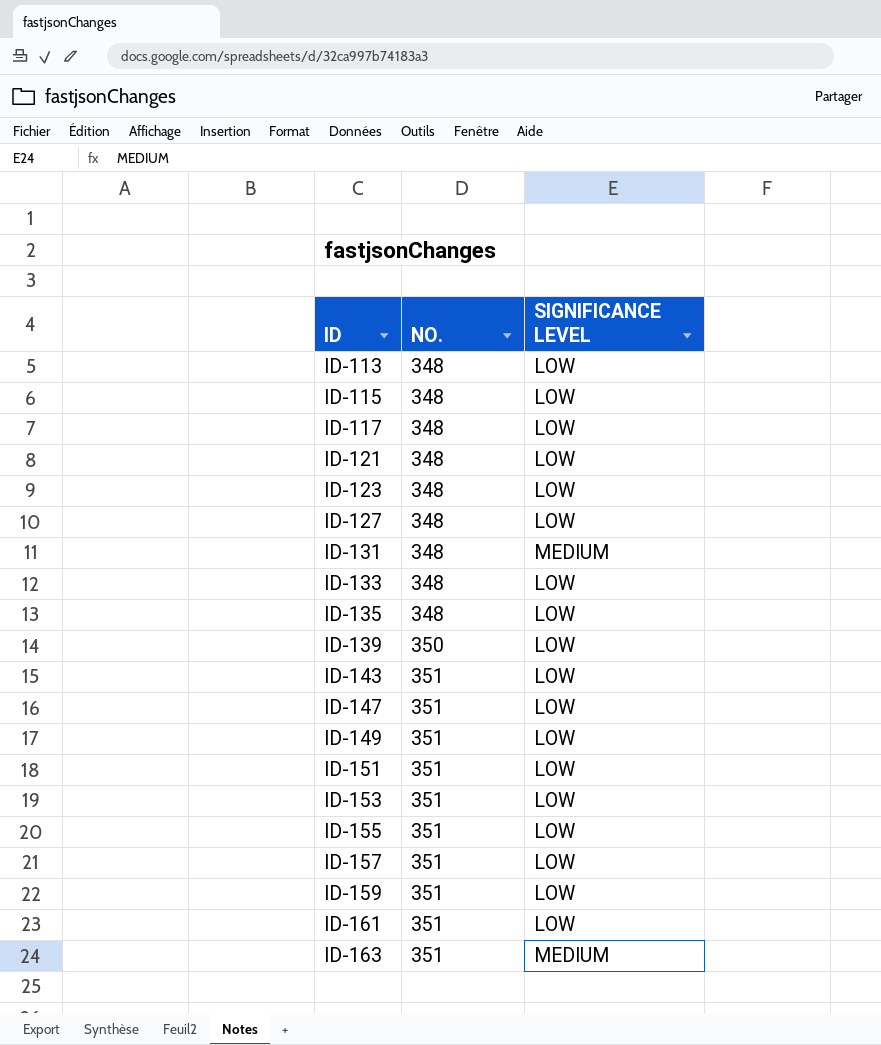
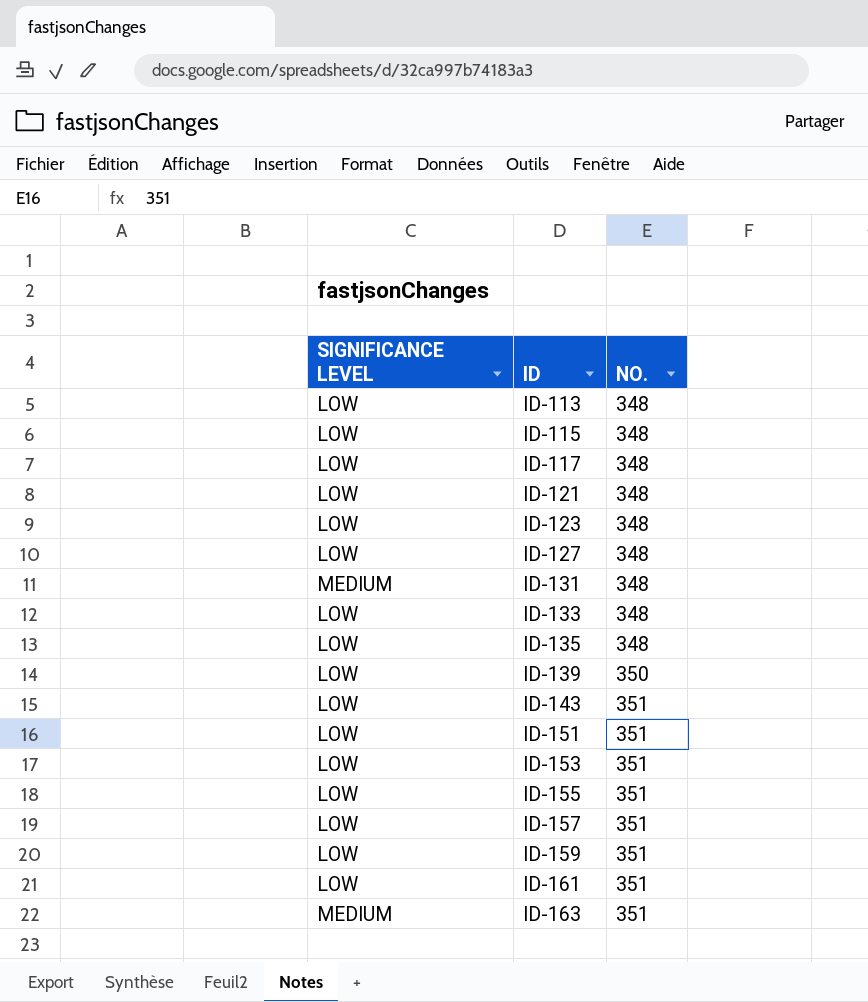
column SIGNIFICANCE LEVEL | position: 3 -> 1
row ID-147: 351 | LOW -> none
row ID-149: 351 | LOW -> none

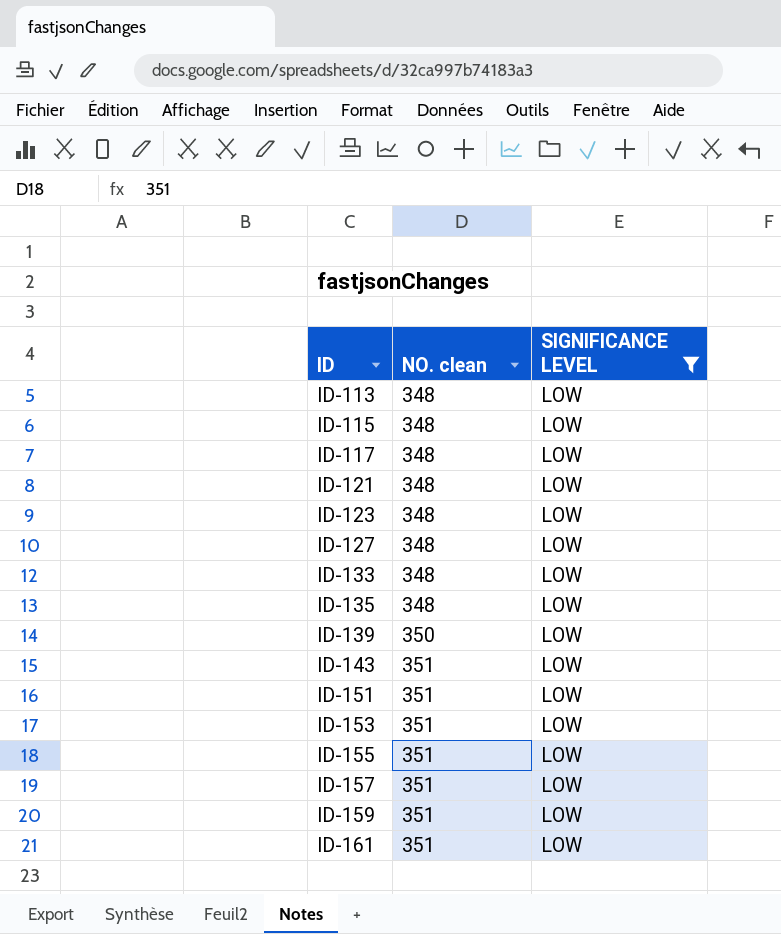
filter: none -> SIGNIFICANCE LEVEL = LOW
column name: NO. -> NO. clean
column SIGNIFICANCE LEVEL | position: 1 -> 3

